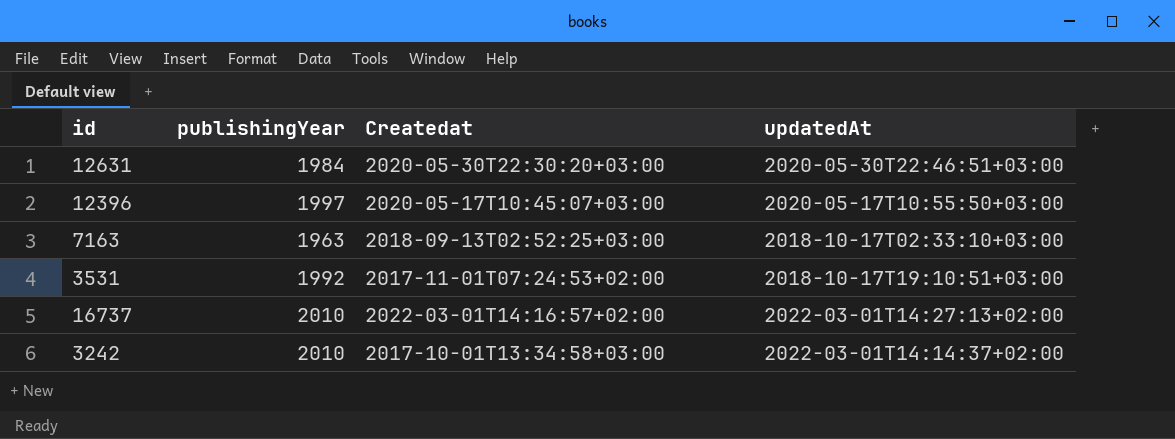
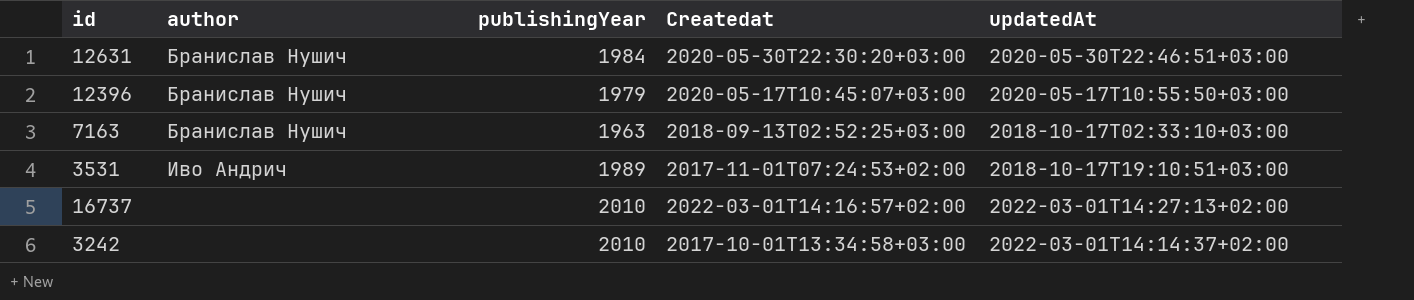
column author | position: none -> 2
12396 | publishingYear: 1997 -> 1979
3531 | publishingYear: 1992 -> 1989

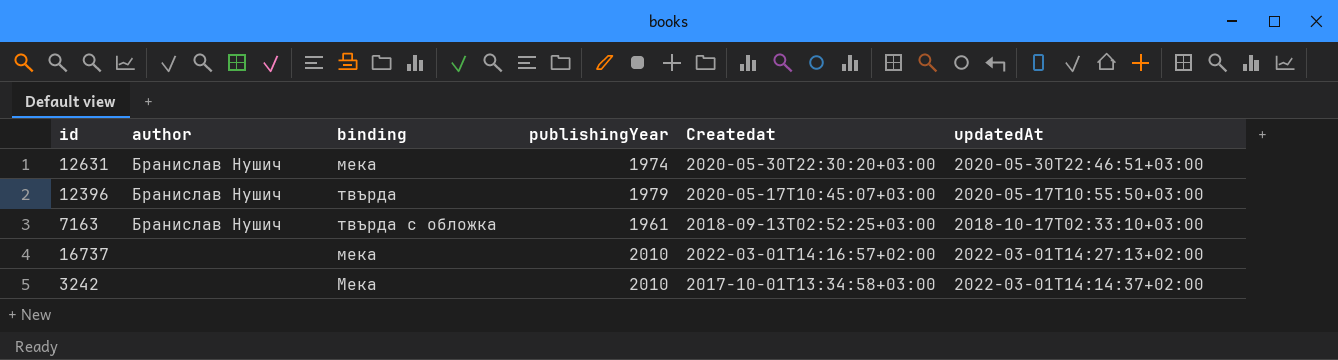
column binding | position: none -> 3
row 3531: Иво Андрич | 1989 | 2017-11-01T07:24:53+02:00 | 2018-10-17T19:10:51+03:00 -> none
12631 | publishingYear: 1984 -> 1974
7163 | publishingYear: 1963 -> 1961

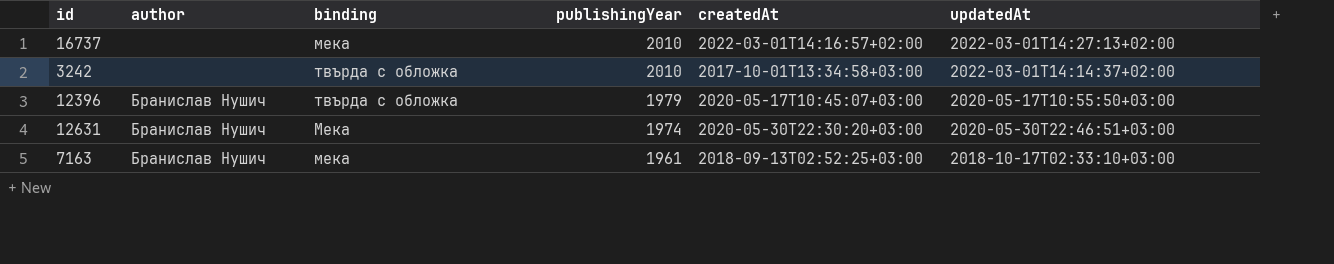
row order: none -> publishingYear descending
column name: Createdat -> createdAt
3242 | binding: Мека -> твърда с обложка
12396 | binding: твърда -> твърда с обложка
12631 | binding: мека -> Мека
7163 | binding: твърда с обложка -> мека

